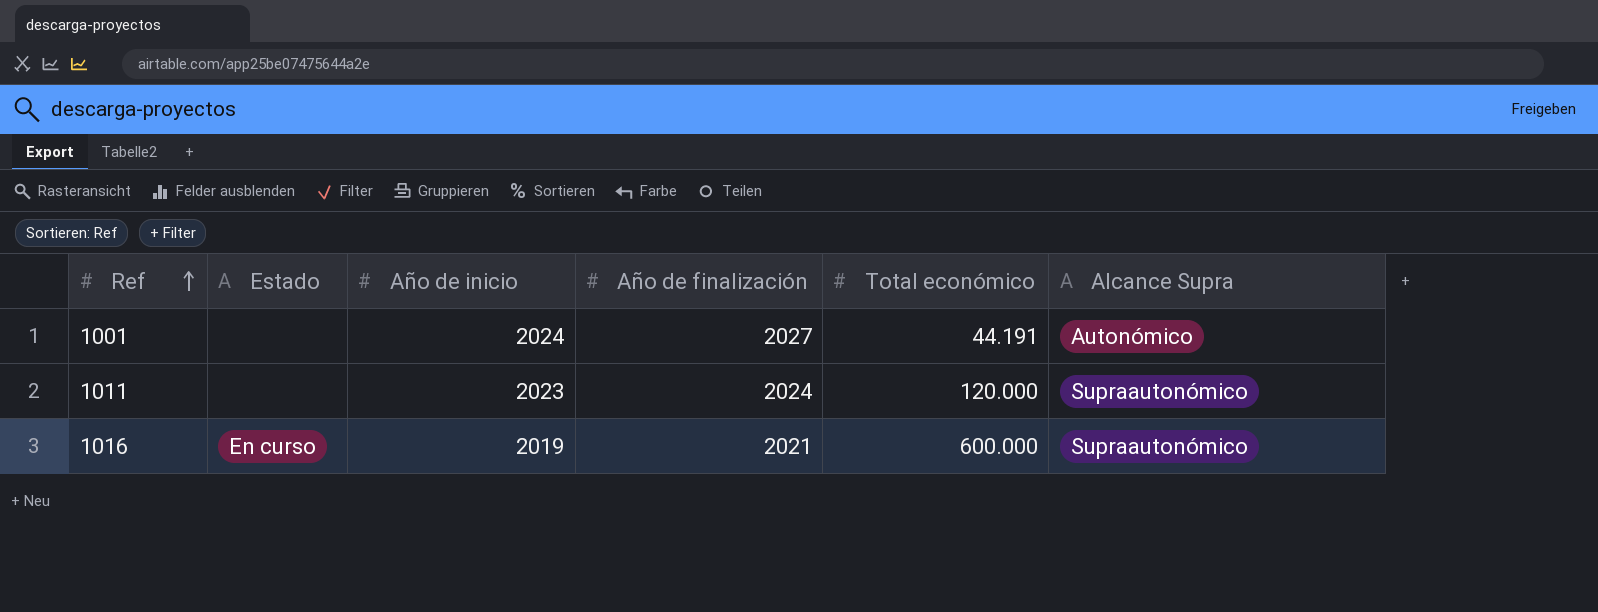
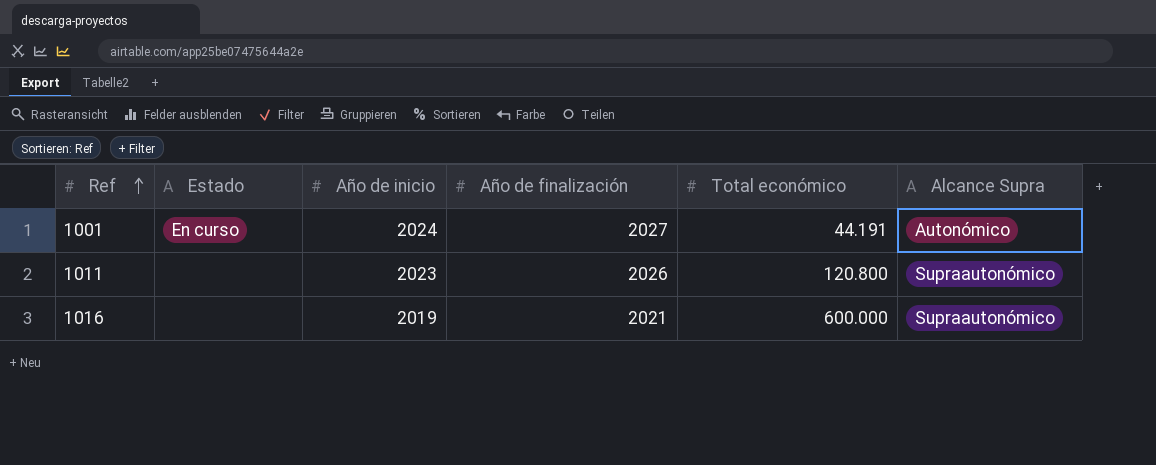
1001 | Estado: none -> En curso
1011 | Año de finalización: 2024 -> 2026
1011 | Total económico: 120.000 -> 120.800
1016 | Estado: En curso -> none

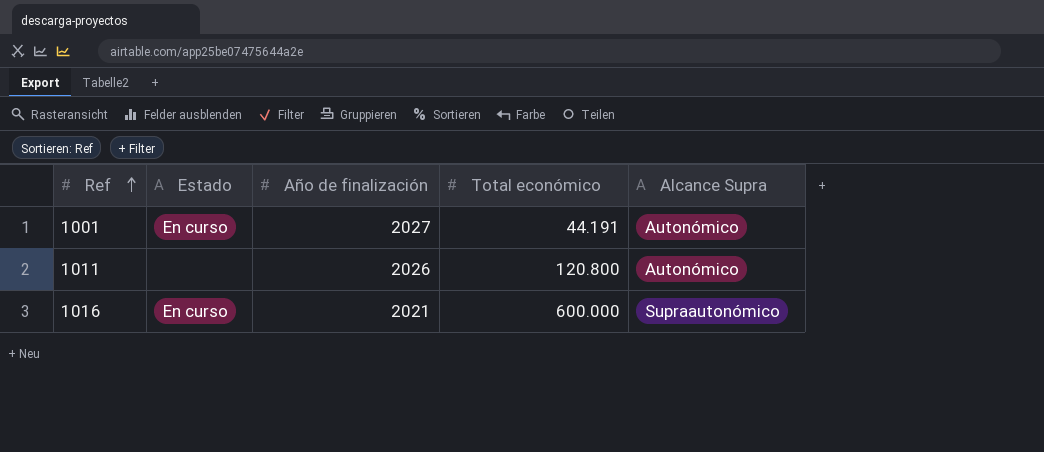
column Año de inicio | position: 3 -> none
1011 | Alcance Supra: Supraautonómico -> Autonómico
1016 | Estado: none -> En curso

